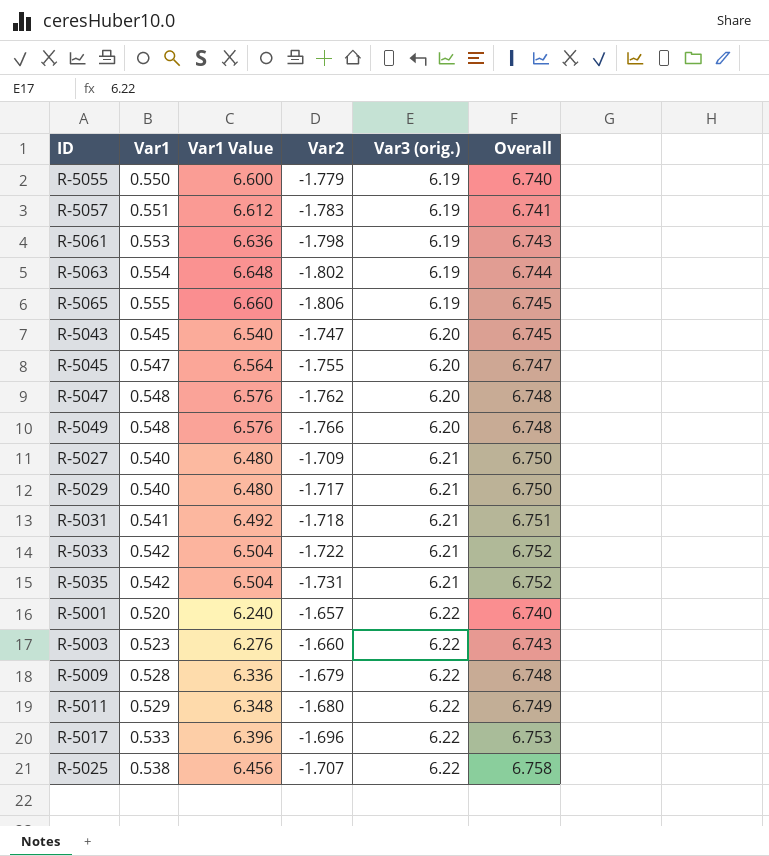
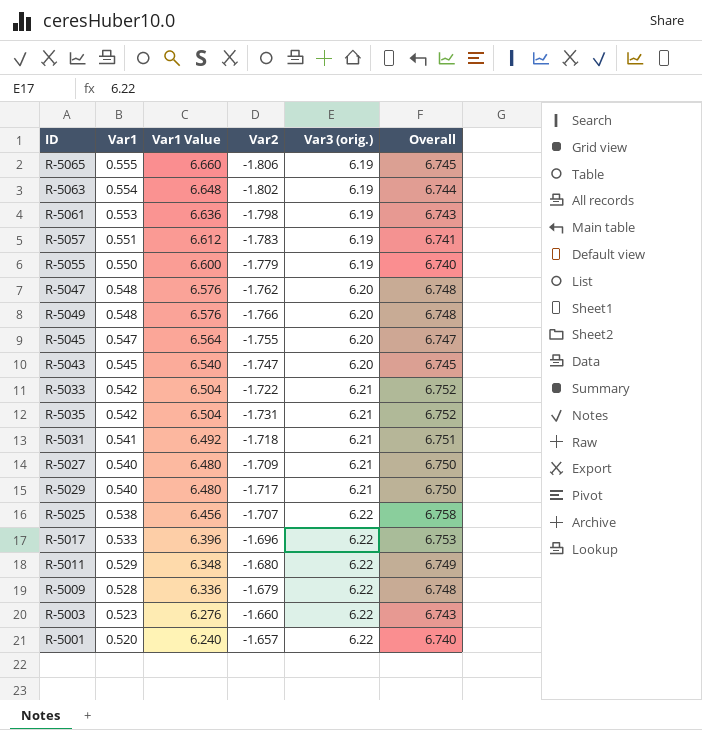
row order: Var3 (orig.) ascending -> Var1 descending

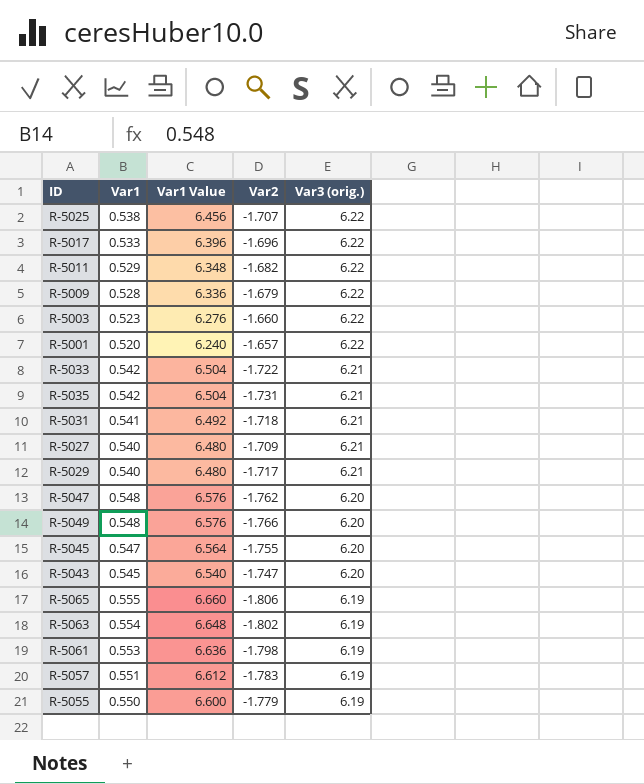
row order: Var1 descending -> Var3 (orig.) descending
column Overall | formula: [Var1] + [Var3 (orig.)] -> none
R-5011 | Var2: -1.680 -> -1.682

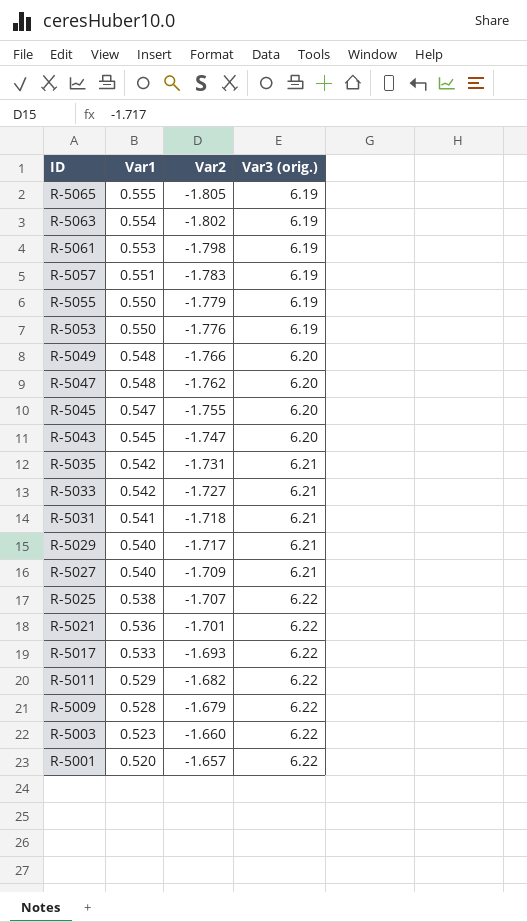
row order: Var3 (orig.) descending -> ID descending
column Var1 Value | formula: [Var1] * 12 -> none
R-5065 | Var2: -1.806 -> -1.805
row R-5053: none -> 0.550 | -1.776 | 6.19
R-5033 | Var2: -1.722 -> -1.727
row R-5021: none -> 0.536 | -1.701 | 6.22
R-5017 | Var2: -1.696 -> -1.693

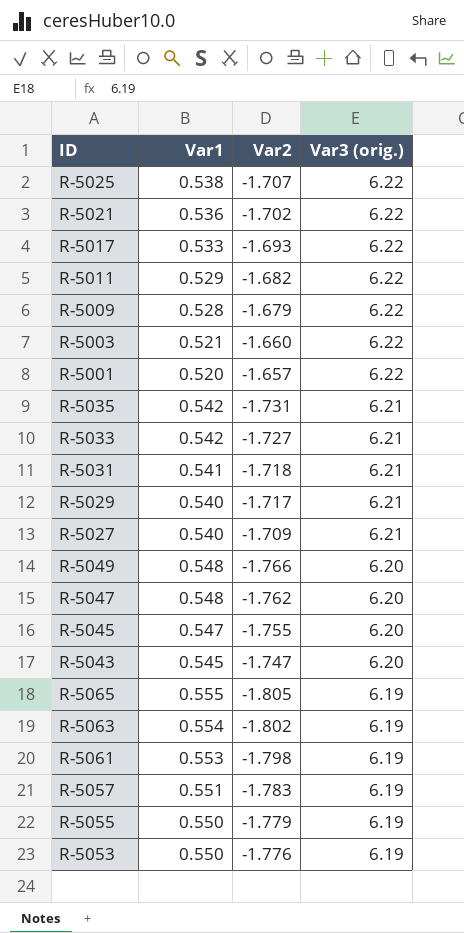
row order: ID descending -> Var3 (orig.) descending
R-5021 | Var2: -1.701 -> -1.702
R-5003 | Var1: 0.523 -> 0.521

